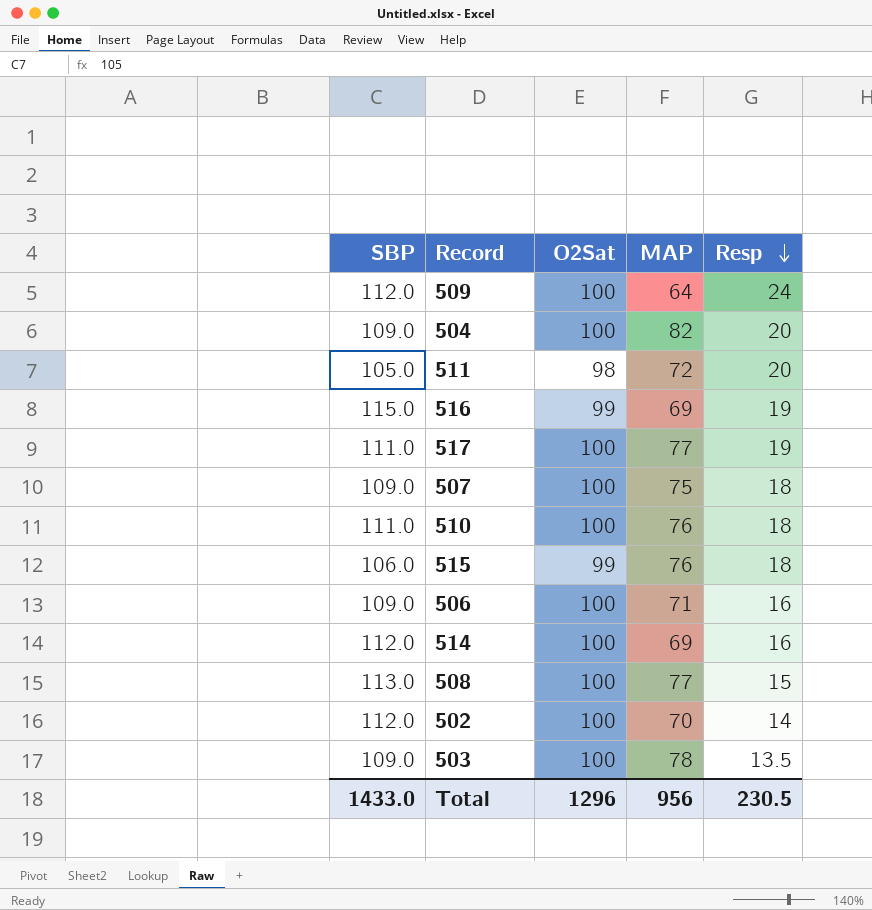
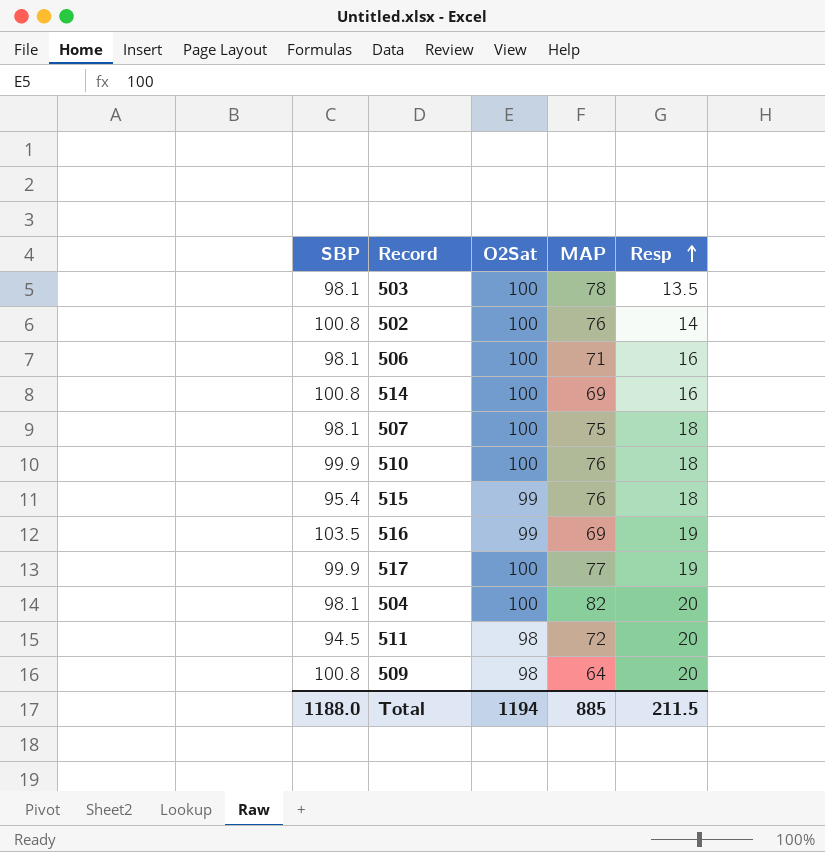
row order: Resp descending -> Resp ascending
row 508: 113.0 | 100 | 77 | 15 -> none
503 | SBP: 109.0 -> 98.1
502 | SBP: 112.0 -> 100.8
502 | MAP: 70 -> 76
506 | SBP: 109.0 -> 98.1
514 | SBP: 112.0 -> 100.8
507 | SBP: 109.0 -> 98.1
510 | SBP: 111.0 -> 99.9
515 | SBP: 106.0 -> 95.4
516 | SBP: 115.0 -> 103.5
517 | SBP: 111.0 -> 99.9
504 | SBP: 109.0 -> 98.1
511 | SBP: 105.0 -> 94.5
509 | SBP: 112.0 -> 100.8
509 | O2Sat: 100 -> 98
509 | Resp: 24 -> 20
Total | SBP: 1433.0 -> 1188.0
Total | O2Sat: 1296 -> 1194
Total | MAP: 956 -> 885
Total | Resp: 230.5 -> 211.5

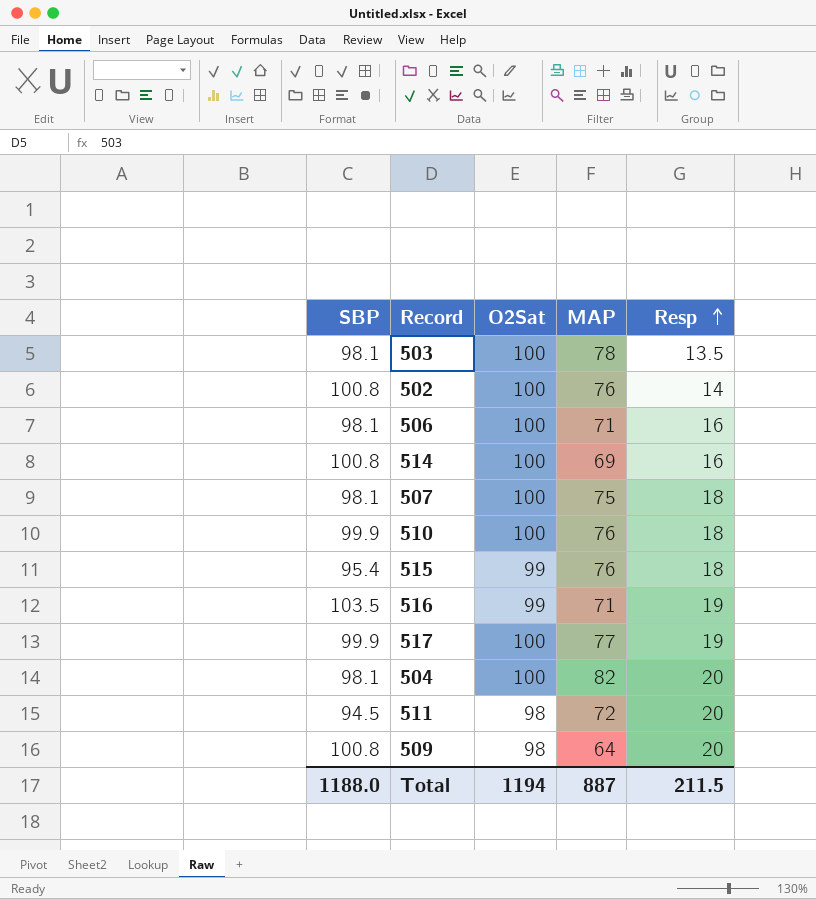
516 | MAP: 69 -> 71
Total | MAP: 885 -> 887

